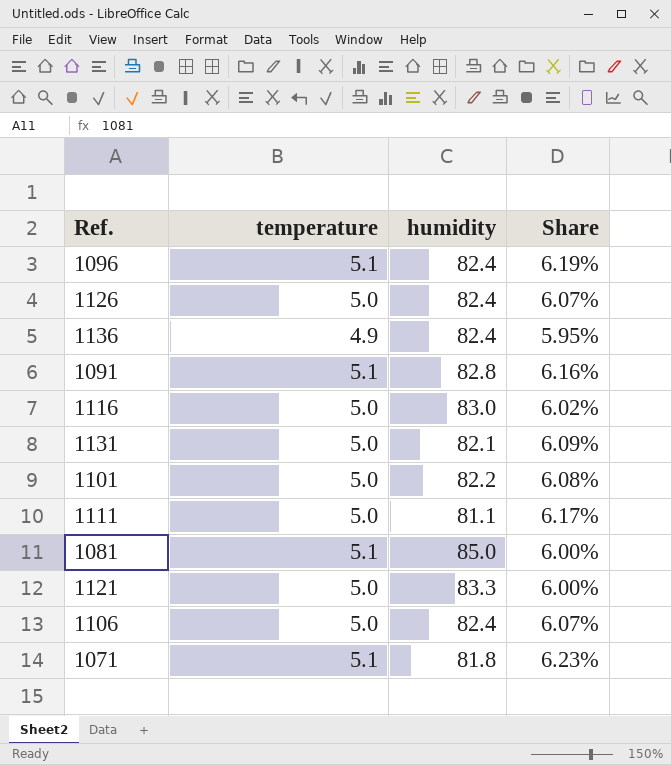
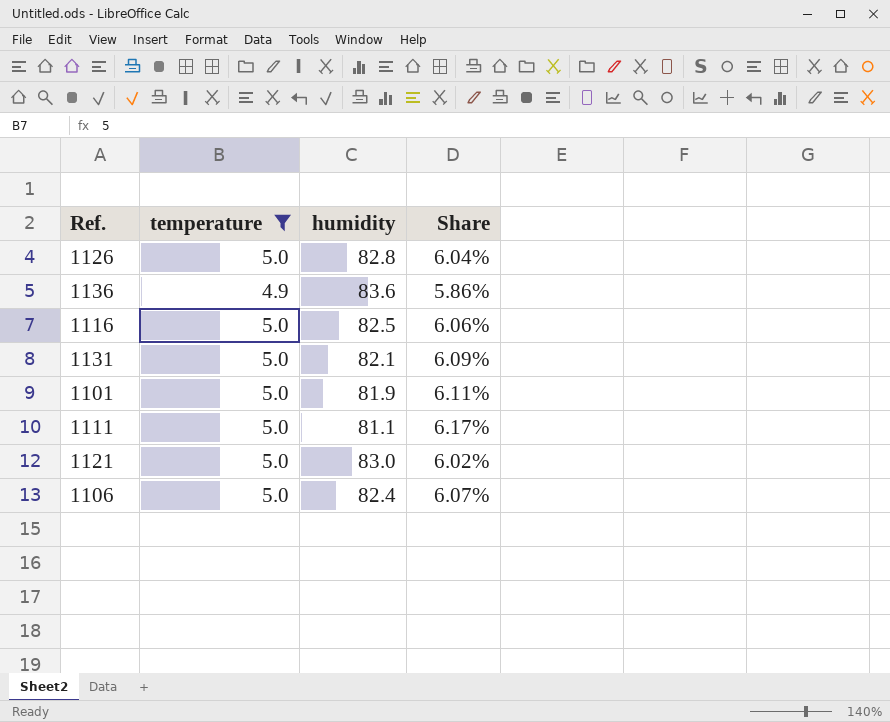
filter: none -> temperature != 5.1
1126 | humidity: 82.4 -> 82.8
1126 | Share: 6.07% -> 6.04%
1136 | humidity: 82.4 -> 83.6
1136 | Share: 5.95% -> 5.86%
1116 | humidity: 83.0 -> 82.5
1116 | Share: 6.02% -> 6.06%
1101 | humidity: 82.2 -> 81.9
1101 | Share: 6.08% -> 6.11%
1121 | humidity: 83.3 -> 83.0
1121 | Share: 6.00% -> 6.02%

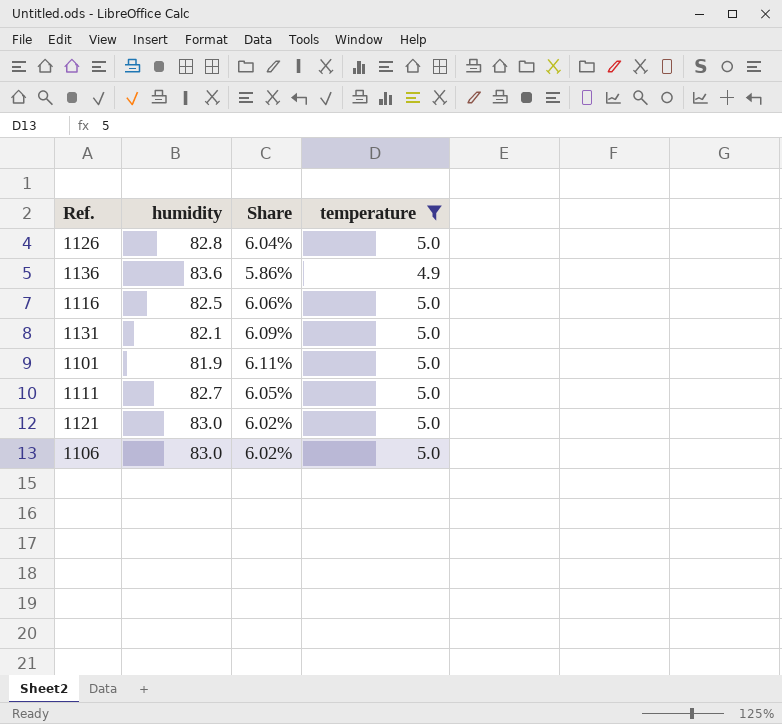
column temperature | position: 2 -> 4
1111 | humidity: 81.1 -> 82.7
1111 | Share: 6.17% -> 6.05%
1106 | humidity: 82.4 -> 83.0
1106 | Share: 6.07% -> 6.02%

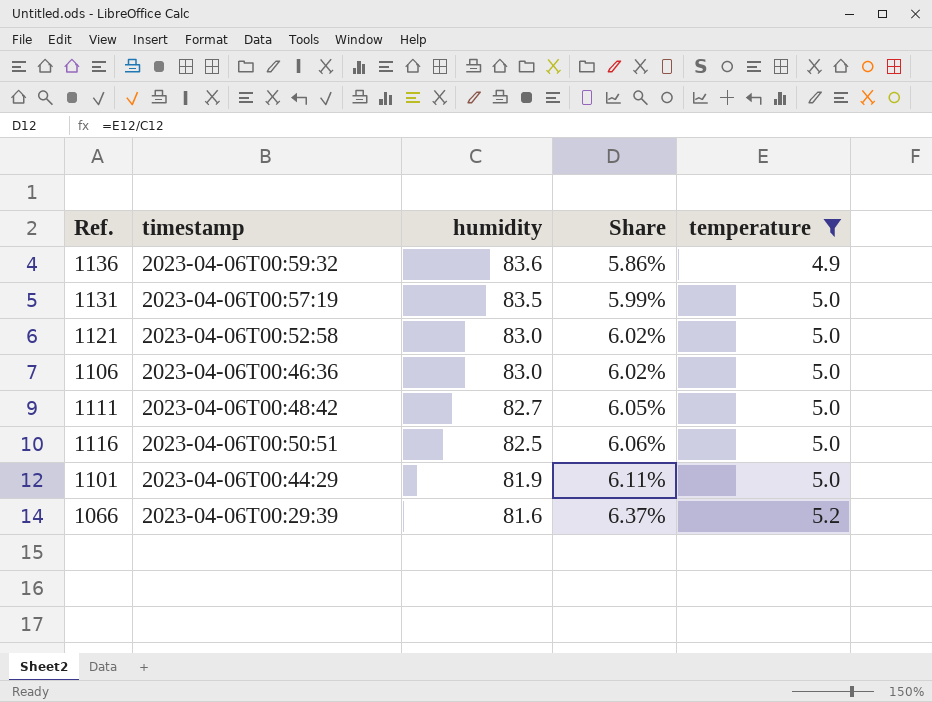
row order: none -> humidity descending
column timestamp | position: none -> 2
row 1126: 82.8 | 6.04% | 5.0 -> none
1131 | humidity: 82.1 -> 83.5
1131 | Share: 6.09% -> 5.99%
row 1066: none -> 2023-04-06T00:29:39 | 81.6 | 6.37% | 5.2

